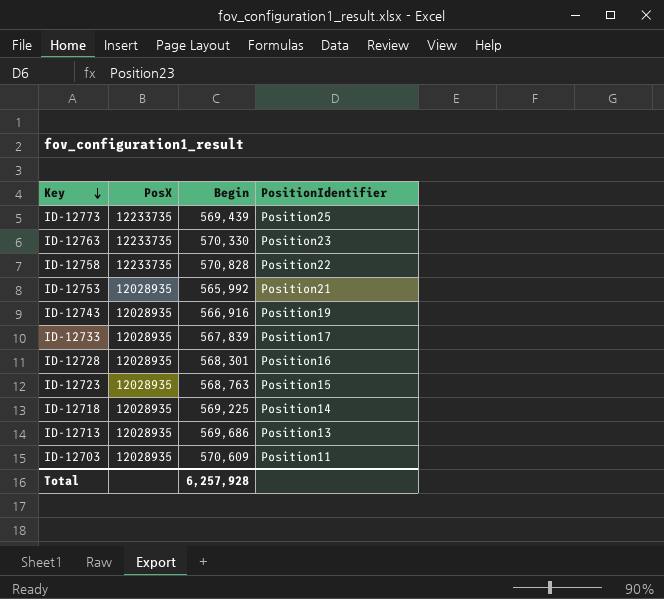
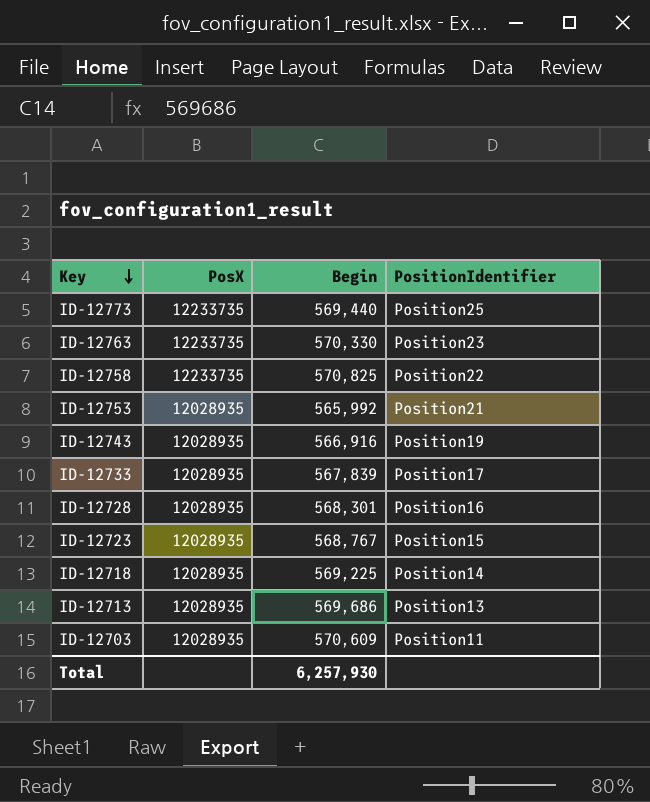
ID-12773 | Begin: 569,439 -> 569,440
ID-12758 | Begin: 570,828 -> 570,825
ID-12723 | Begin: 568,763 -> 568,767
Total | Begin: 6,257,928 -> 6,257,930

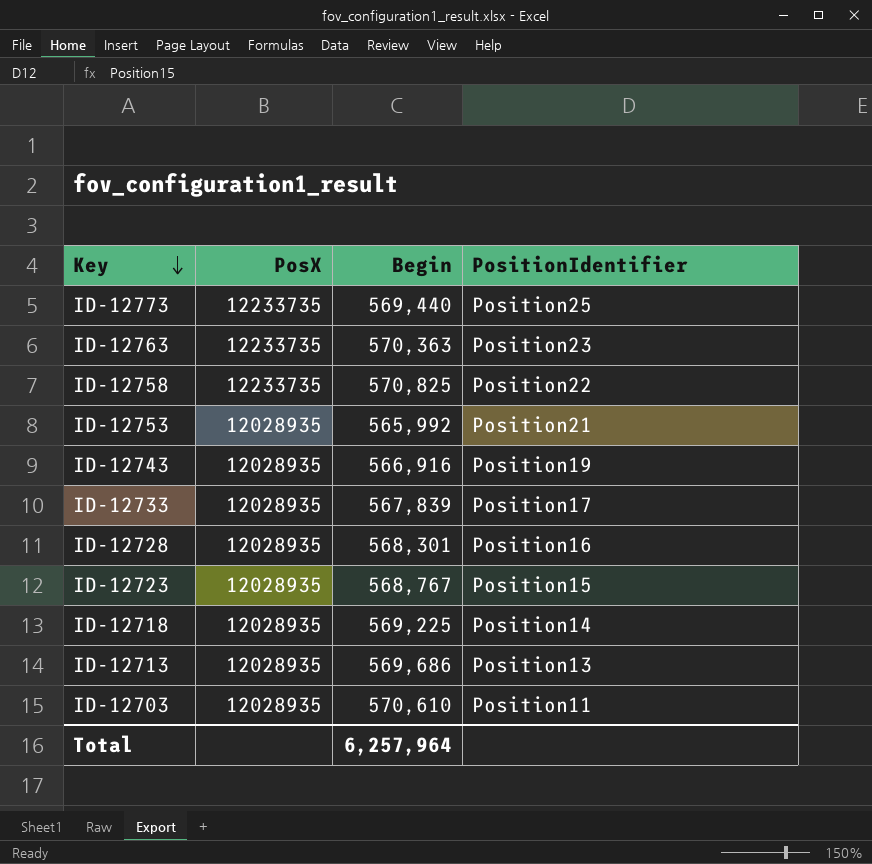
ID-12763 | Begin: 570,330 -> 570,363
ID-12703 | Begin: 570,609 -> 570,610
Total | Begin: 6,257,930 -> 6,257,964

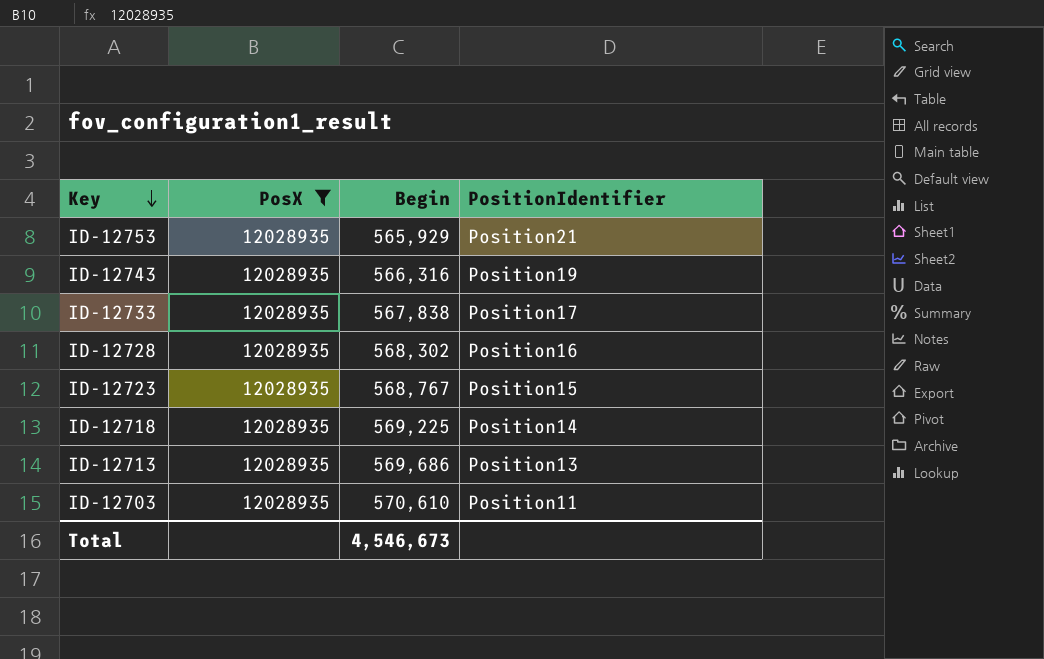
filter: none -> PosX = 12028935
ID-12753 | Begin: 565,992 -> 565,929
ID-12743 | Begin: 566,916 -> 566,316
ID-12733 | Begin: 567,839 -> 567,838
ID-12728 | Begin: 568,301 -> 568,302
Total | Begin: 6,257,964 -> 4,546,673

